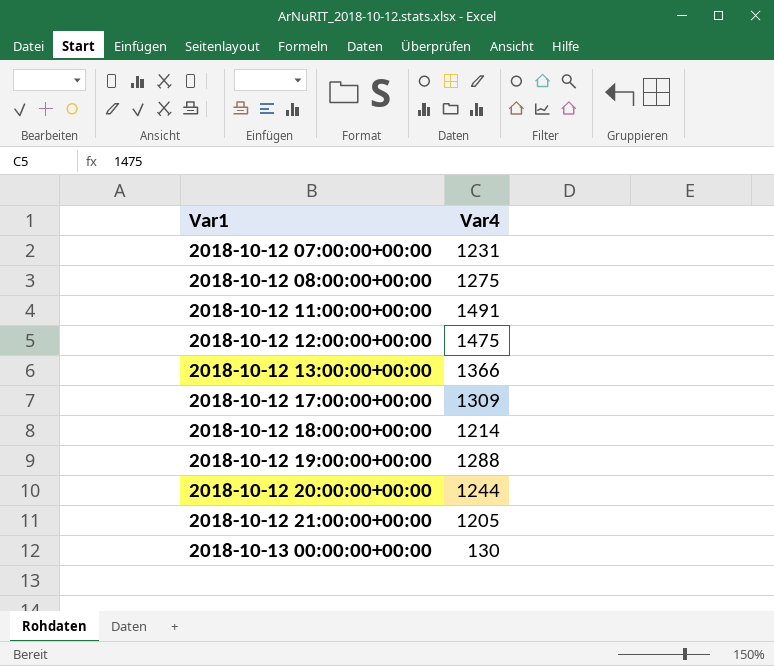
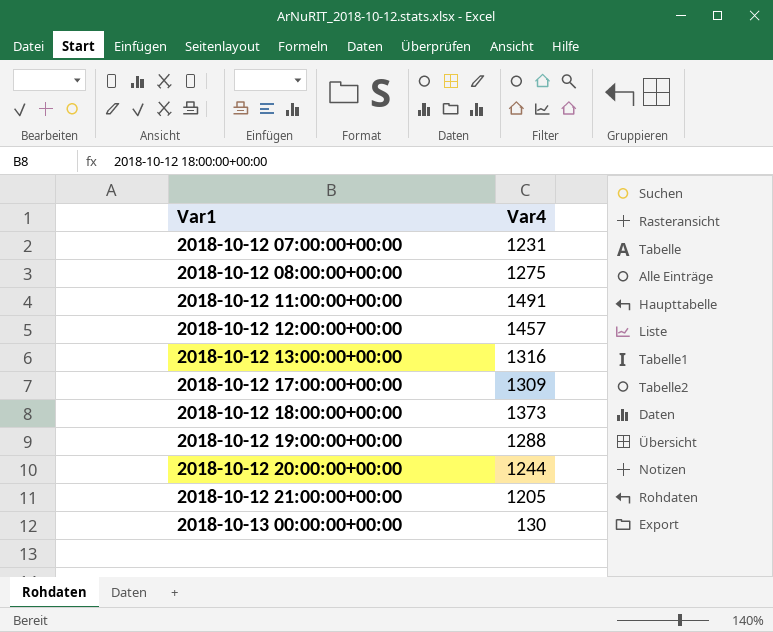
2018-10-12 12:00:00+00:00 | Var4: 1475 -> 1457
2018-10-12 13:00:00+00:00 | Var4: 1366 -> 1316
2018-10-12 18:00:00+00:00 | Var4: 1214 -> 1373

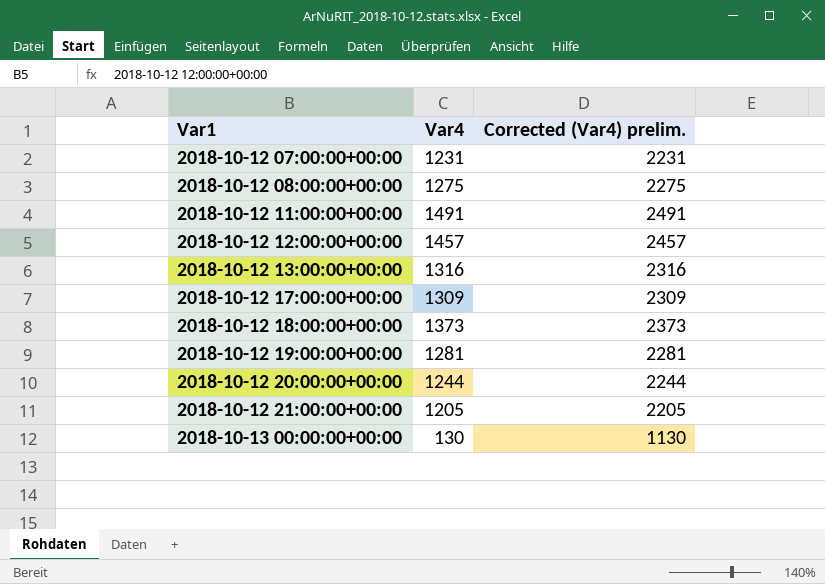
column Corrected (Var4) prelim. | formula: none -> [Var4] + 1000
2018-10-12 19:00:00+00:00 | Var4: 1288 -> 1281

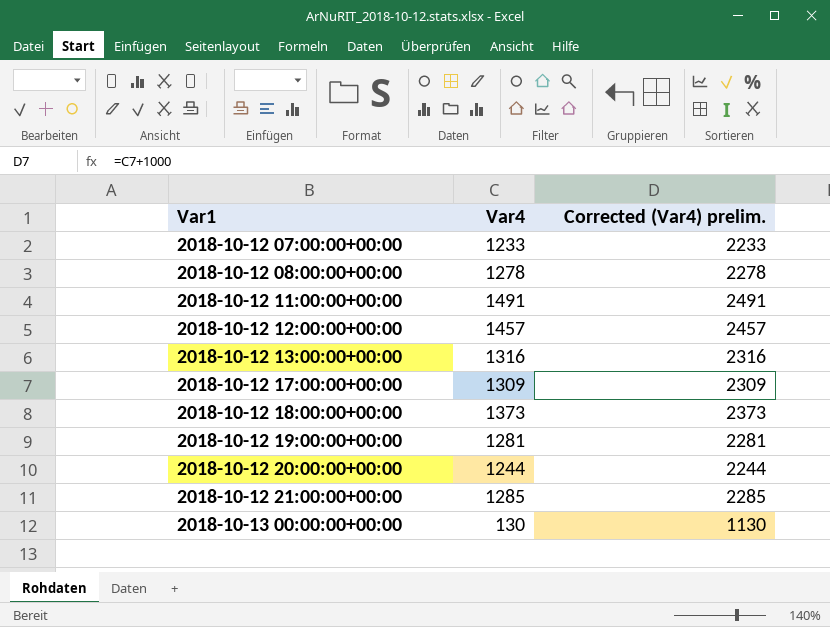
2018-10-12 07:00:00+00:00 | Var4: 1231 -> 1233
2018-10-12 07:00:00+00:00 | Corrected (Var4) prelim.: 2231 -> 2233
2018-10-12 08:00:00+00:00 | Var4: 1275 -> 1278
2018-10-12 08:00:00+00:00 | Corrected (Var4) prelim.: 2275 -> 2278
2018-10-12 21:00:00+00:00 | Var4: 1205 -> 1285
2018-10-12 21:00:00+00:00 | Corrected (Var4) prelim.: 2205 -> 2285

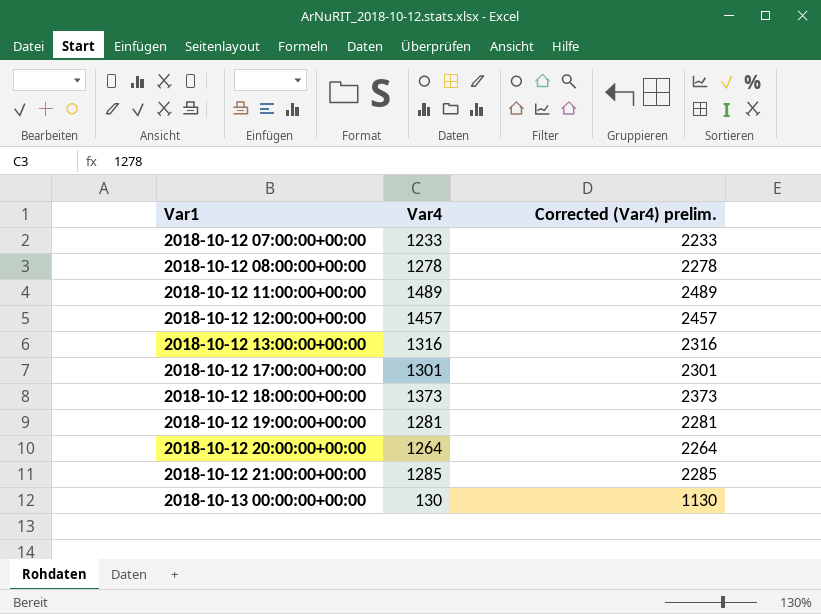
2018-10-12 11:00:00+00:00 | Var4: 1491 -> 1489
2018-10-12 11:00:00+00:00 | Corrected (Var4) prelim.: 2491 -> 2489
2018-10-12 17:00:00+00:00 | Var4: 1309 -> 1301
2018-10-12 17:00:00+00:00 | Corrected (Var4) prelim.: 2309 -> 2301
2018-10-12 20:00:00+00:00 | Var4: 1244 -> 1264
2018-10-12 20:00:00+00:00 | Corrected (Var4) prelim.: 2244 -> 2264

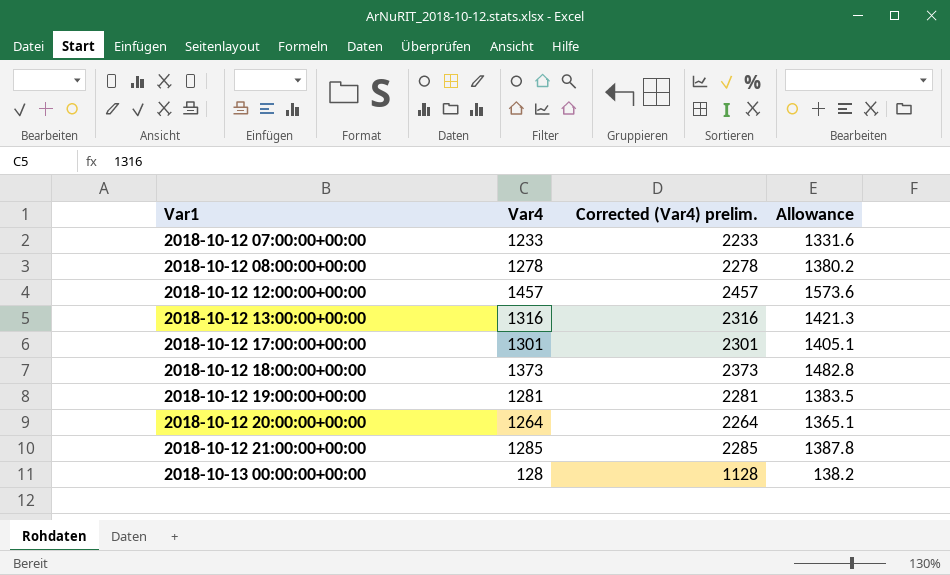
column Allowance | formula: none -> [Var4] * 1.08
row 2018-10-12 11:00:00+00:00: 1489 | 2489 -> none
2018-10-13 00:00:00+00:00 | Var4: 130 -> 128
2018-10-13 00:00:00+00:00 | Corrected (Var4) prelim.: 1130 -> 1128

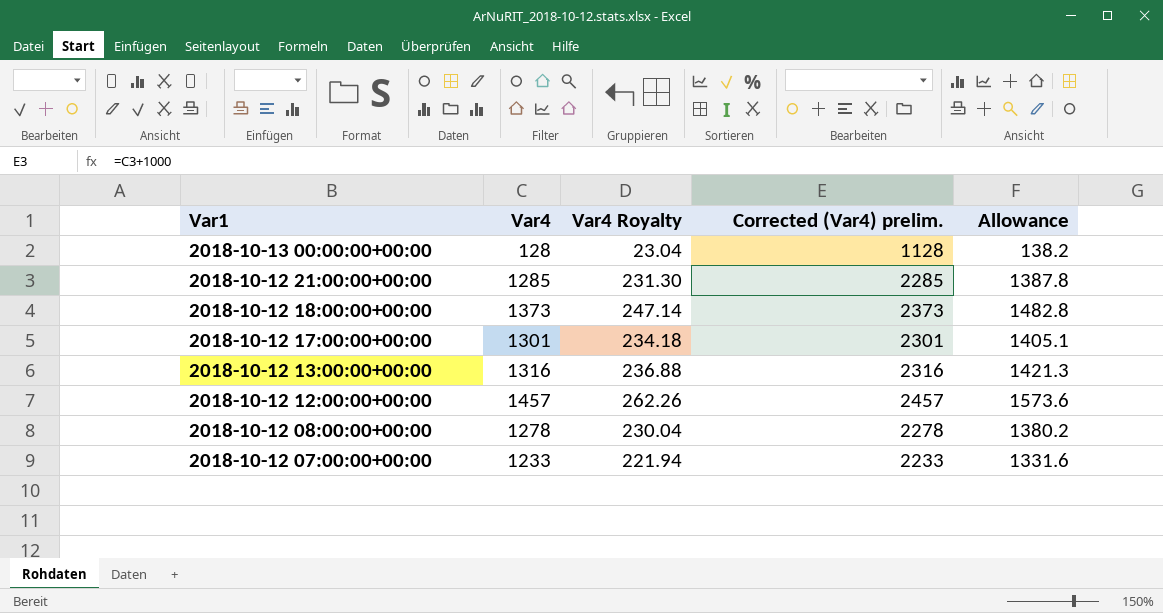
row order: Var1 ascending -> Var1 descending
column Var4 Royalty | formula: none -> [Var4] * 0.18
row 2018-10-12 19:00:00+00:00: 1281 | 2281 | 1383.5 -> none
row 2018-10-12 20:00:00+00:00: 1264 | 2264 | 1365.1 -> none

